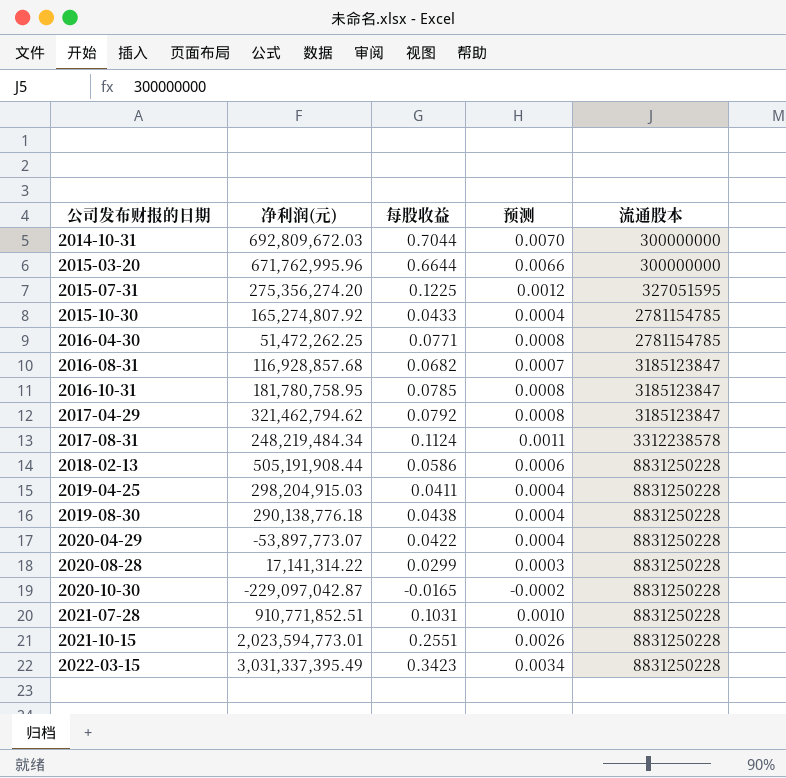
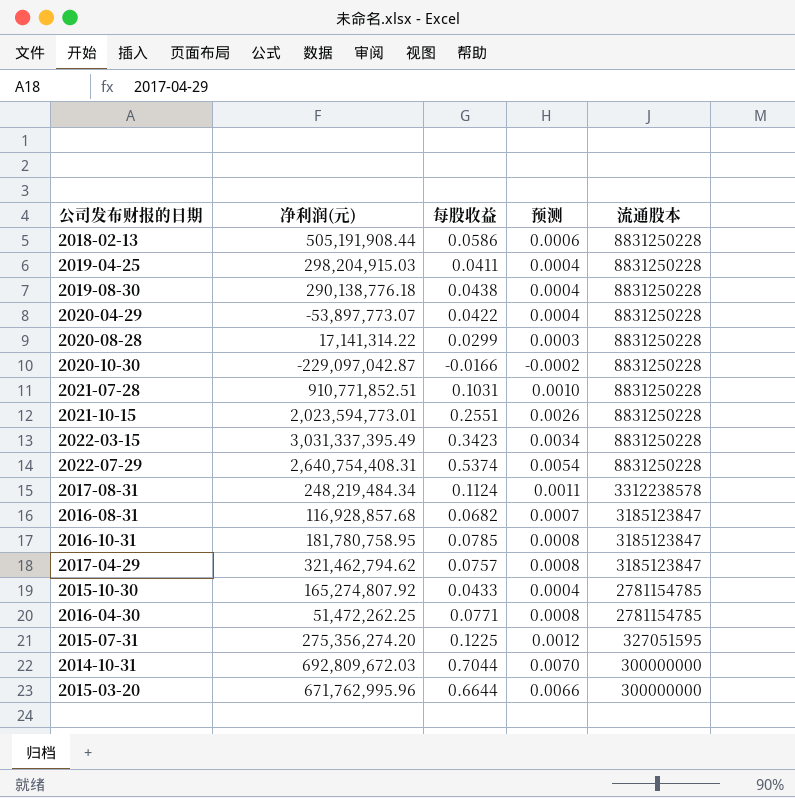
row order: 公司发布财报的日期 ascending -> 流通股本 descending
2020-10-30 | 每股收益: -0.0165 -> -0.0166
row 2022-07-29: none -> 2,640,754,408.31 | 0.5374 | 0.0054 | 8831250228
2017-04-29 | 每股收益: 0.0792 -> 0.0757

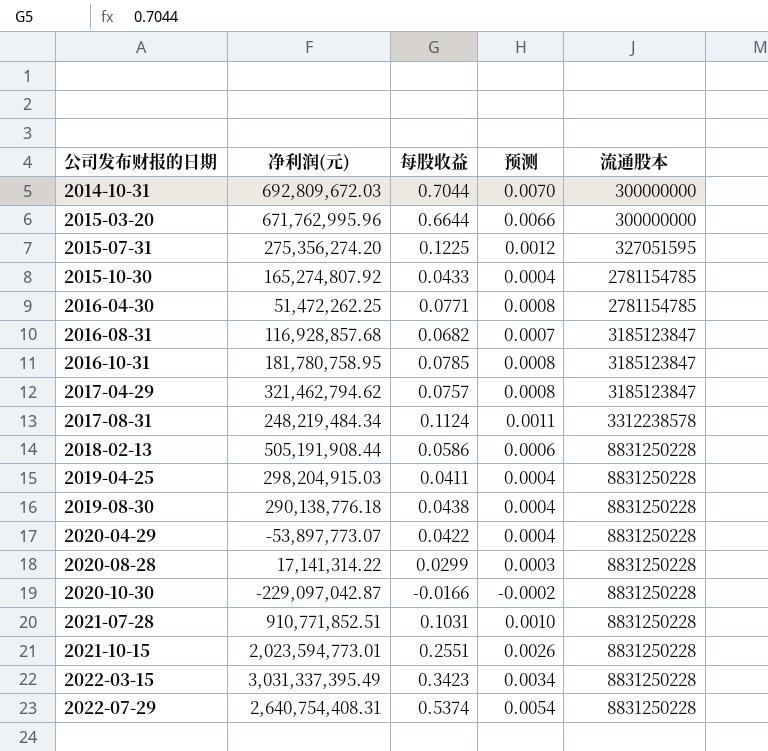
row order: 流通股本 descending -> 公司发布财报的日期 ascending

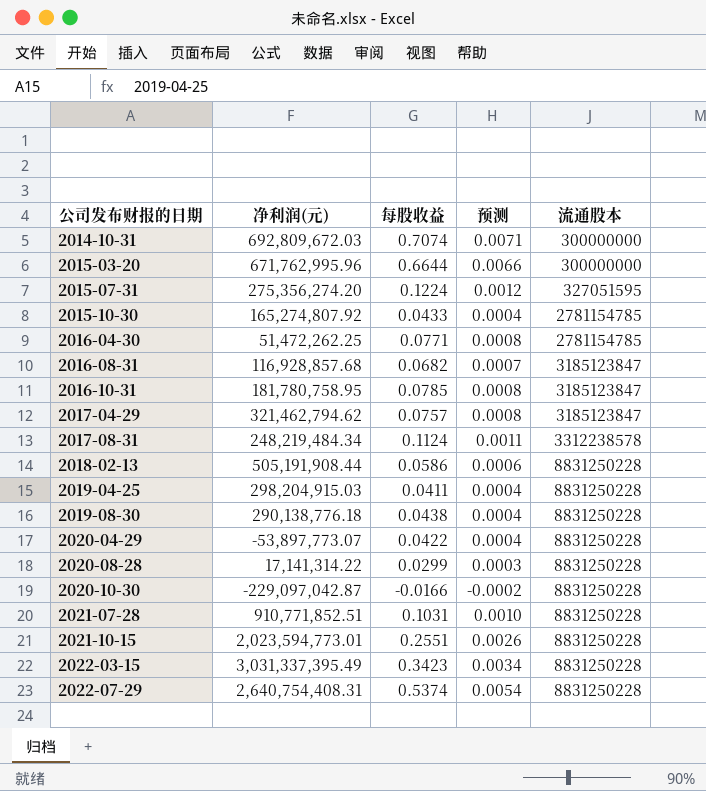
2014-10-31 | 每股收益: 0.7044 -> 0.7074
2014-10-31 | 预测: 0.0070 -> 0.0071
2015-07-31 | 每股收益: 0.1225 -> 0.1224

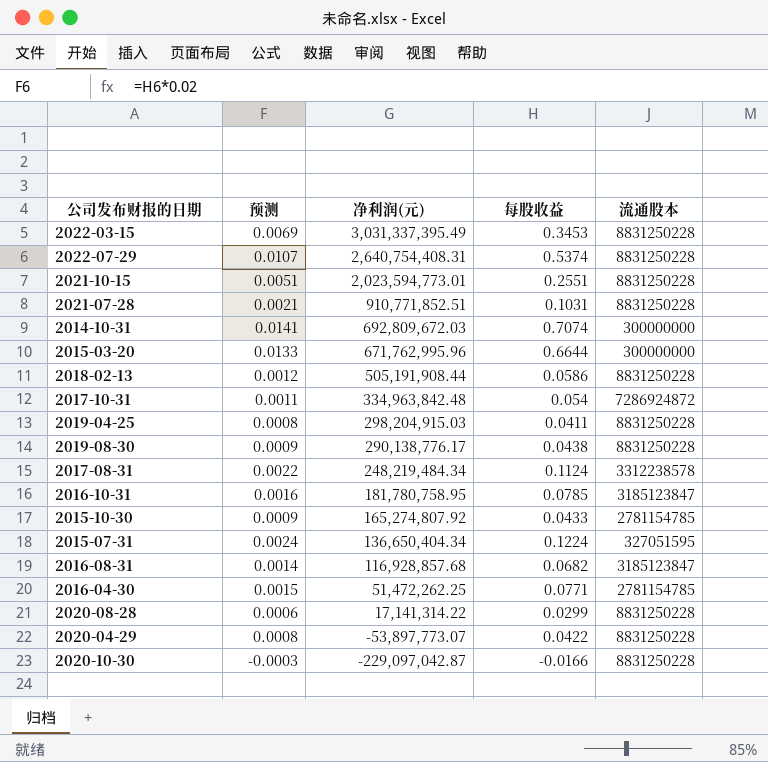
row order: 公司发布财报的日期 ascending -> 净利润(元) descending
column 预测 | formula: [每股收益] * 0.01 -> [每股收益] * 0.02
column 预测 | position: 4 -> 2
row 2017-04-29: 321,462,794.62 | 0.0757 | 0.0008 | 3185123847 -> none
2022-03-15 | 每股收益: 0.3423 -> 0.3453
row 2017-10-31: none -> 0.0011 | 334,963,842.48 | 0.054 | 7286924872
2019-08-30 | 净利润(元): 290,138,776.18 -> 290,138,776.17
2015-07-31 | 净利润(元): 275,356,274.20 -> 136,650,404.34

